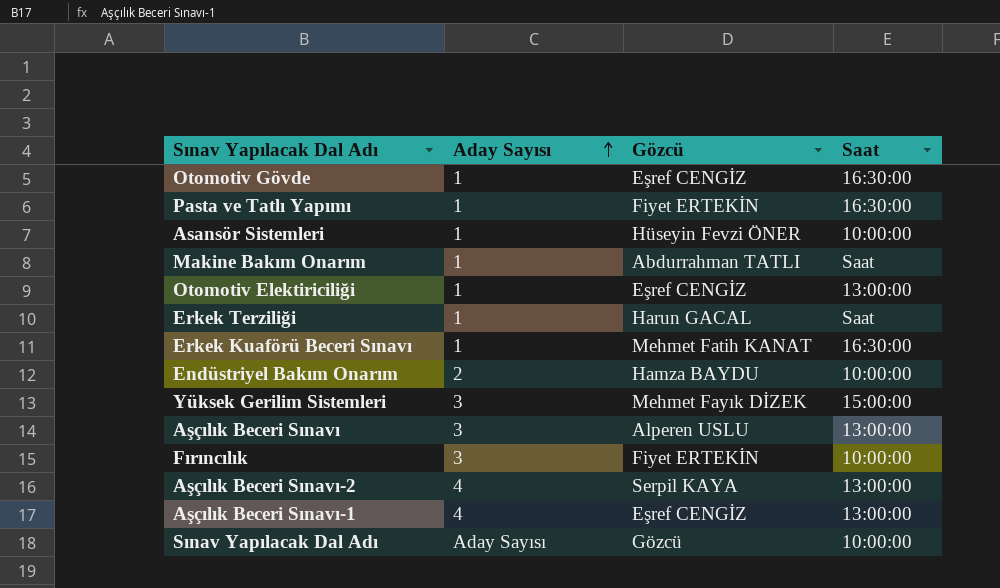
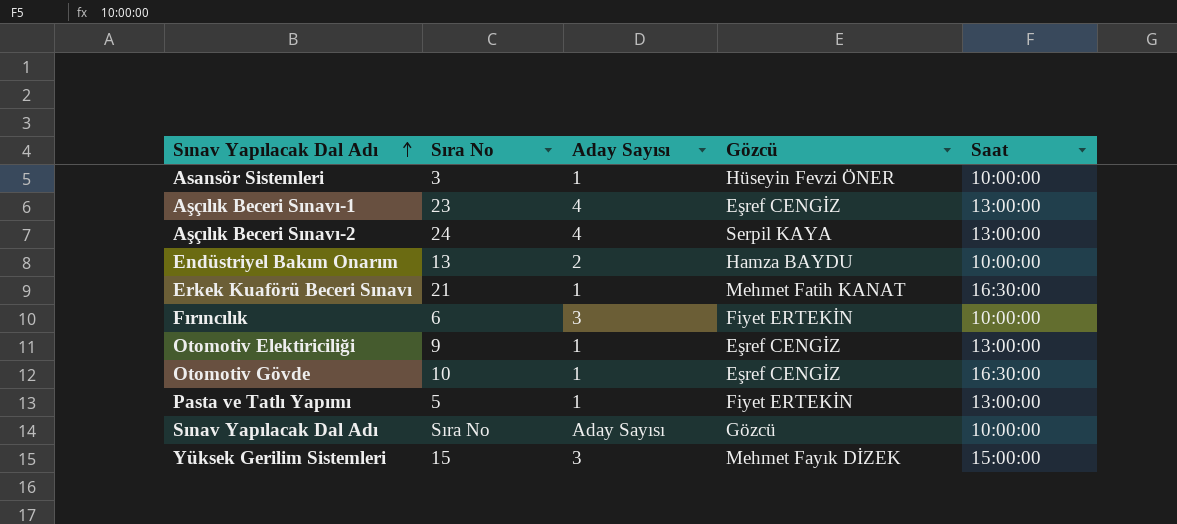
row order: Aday Sayısı ascending -> Sınav Yapılacak Dal Adı ascending
column Sıra No | position: none -> 2
row Makine Bakım Onarım: 1 | Abdurrahman TATLI | Saat -> none
row Erkek Terziliği: 1 | Harun GACAL | Saat -> none
row Aşçılık Beceri Sınavı: 3 | Alperen USLU | 13:00:00 -> none
Pasta ve Tatlı Yapımı | Saat: 16:30:00 -> 13:00:00

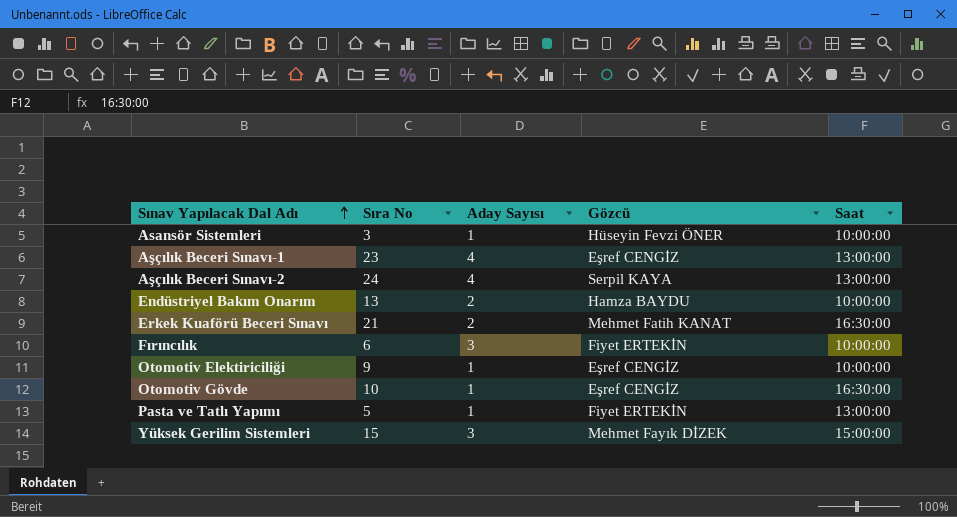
row Sınav Yapılacak Dal Adı: Sıra No | Aday Sayısı | Gözcü | 10:00:00 -> none
Erkek Kuaförü Beceri Sınavı | Aday Sayısı: 1 -> 2
Otomotiv Elektiriciliği | Saat: 13:00:00 -> 10:00:00

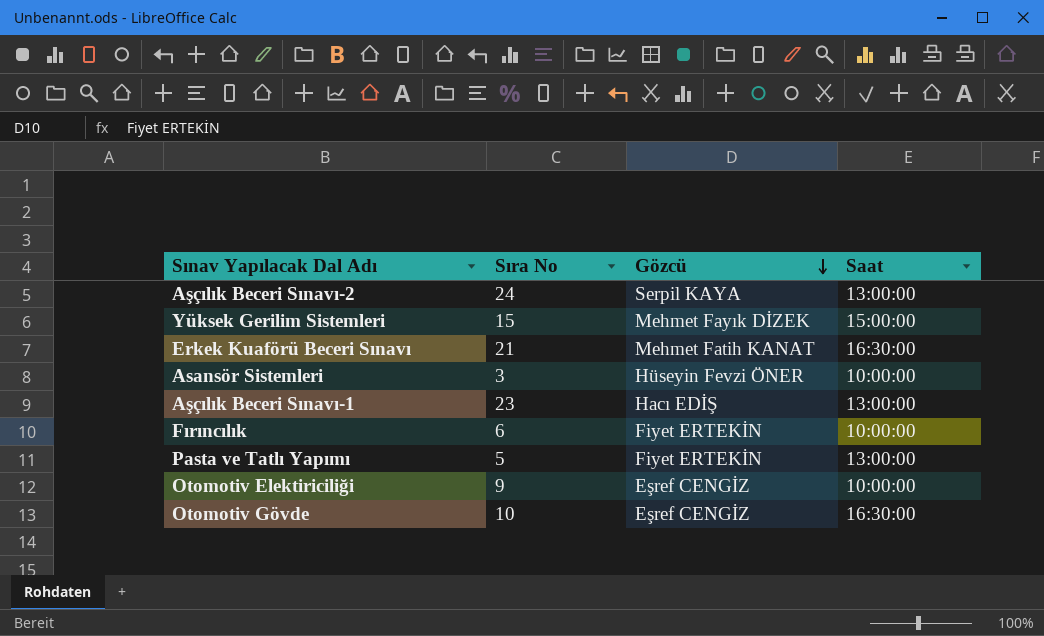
row order: Sınav Yapılacak Dal Adı ascending -> Gözcü descending
column Aday Sayısı | position: 3 -> none
row Endüstriyel Bakım Onarım: 13 | 2 | Hamza BAYDU | 10:00:00 -> none
Aşçılık Beceri Sınavı-1 | Gözcü: Eşref CENGİZ -> Hacı EDİŞ

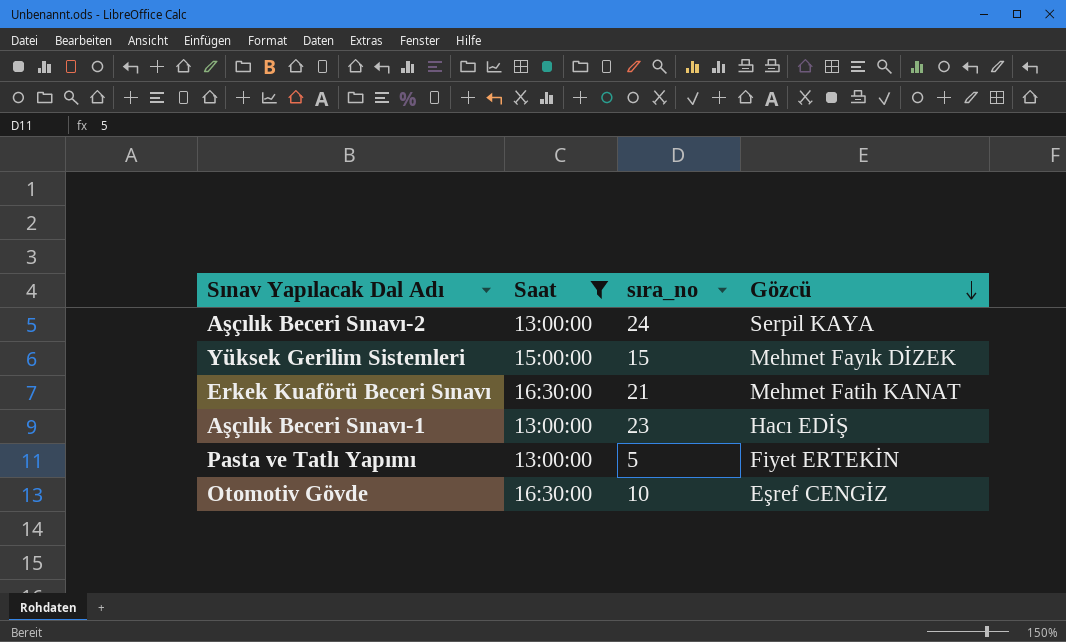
filter: none -> Saat != 10:00:00
column Saat | position: 4 -> 2
column name: Sıra No -> sıra_no

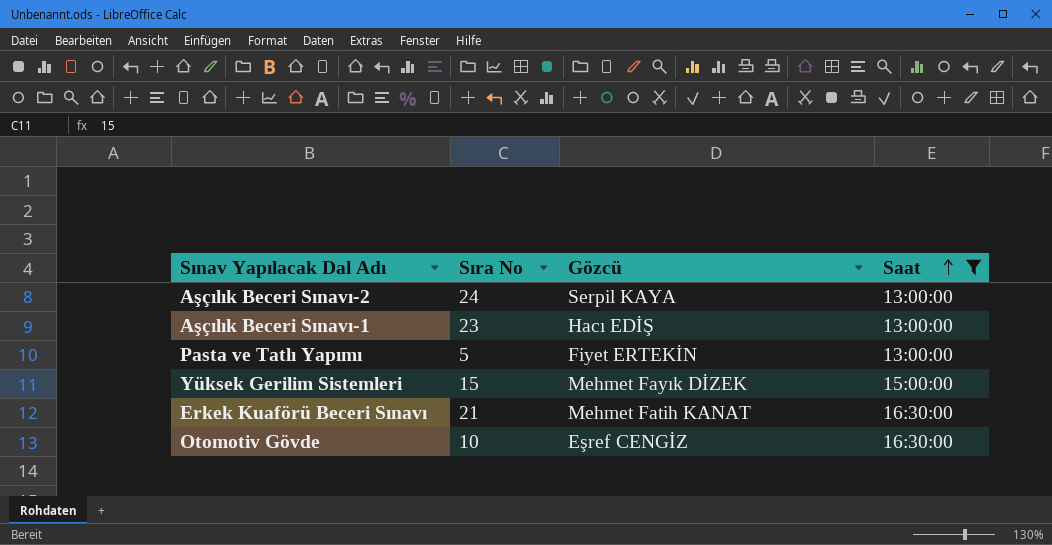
row order: Gözcü descending -> Saat ascending
column name: sıra_no -> Sıra No
column Saat | position: 2 -> 4

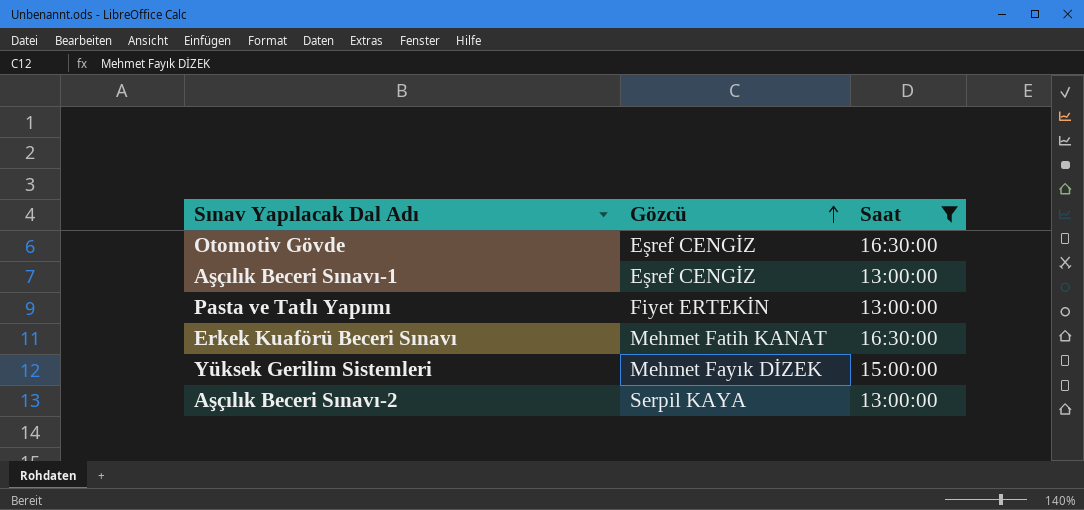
row order: Saat ascending -> Gözcü ascending
column Sıra No | position: 2 -> none
Aşçılık Beceri Sınavı-1 | Gözcü: Hacı EDİŞ -> Eşref CENGİZ

